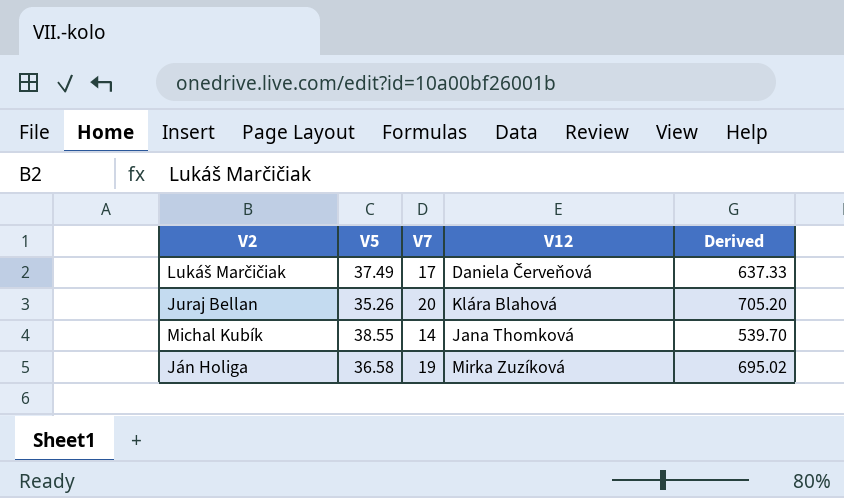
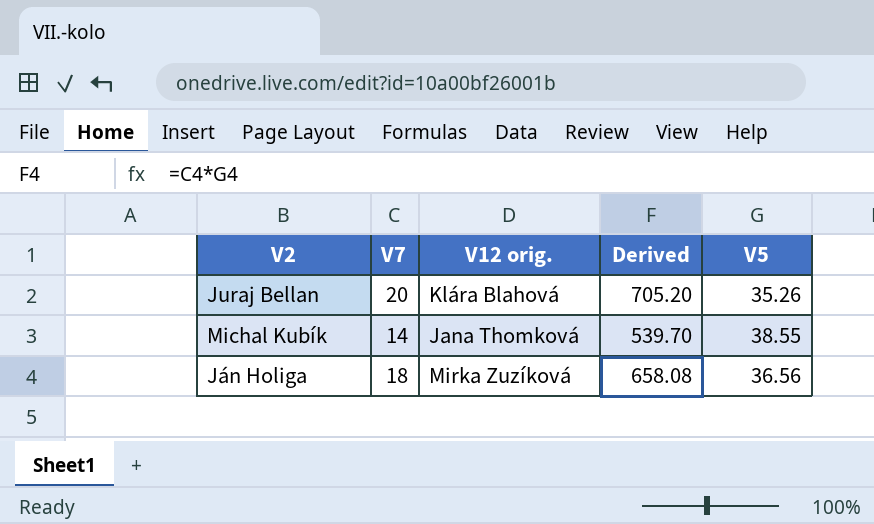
column name: V12 -> V12 orig.
column V5 | position: 2 -> 5
row Lukáš Marčičiak: 37.49 | 17 | Daniela Červeňová | 637.33 -> none
Ján Holiga | V7: 19 -> 18
Ján Holiga | Derived: 695.02 -> 658.08
Ján Holiga | V5: 36.58 -> 36.56

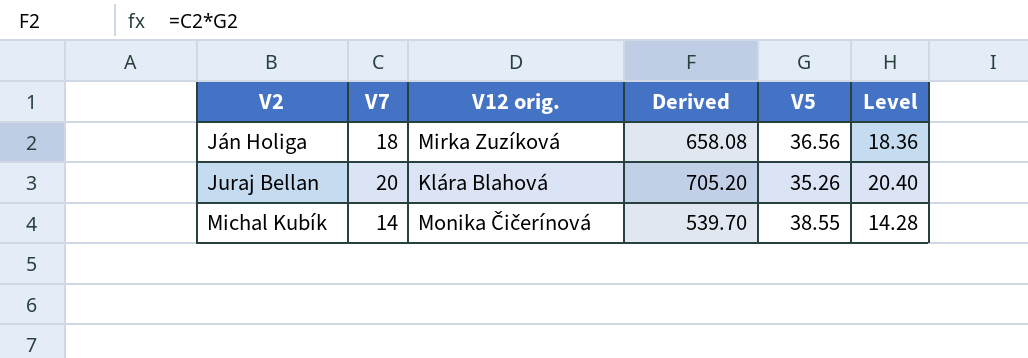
row order: none -> V2 ascending
column Level | formula: none -> [V7] * 1.02
Michal Kubík | V12 orig.: Jana Thomková -> Monika Čičerínová

